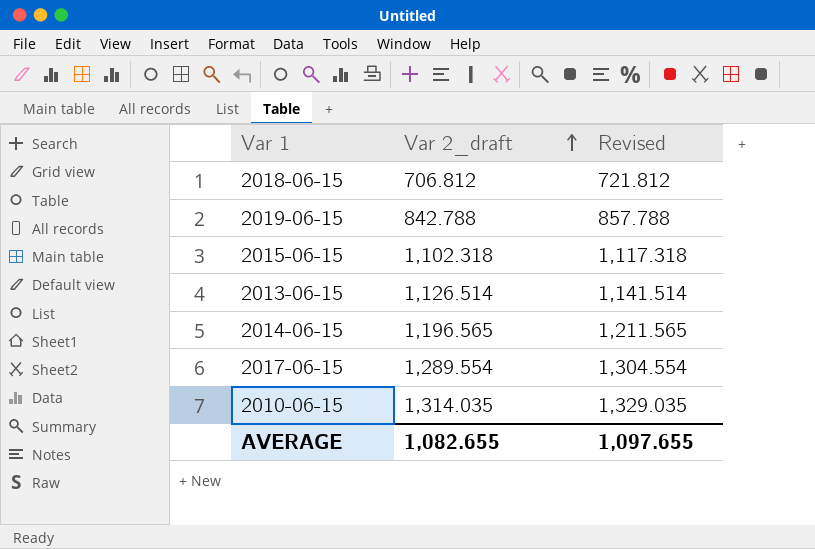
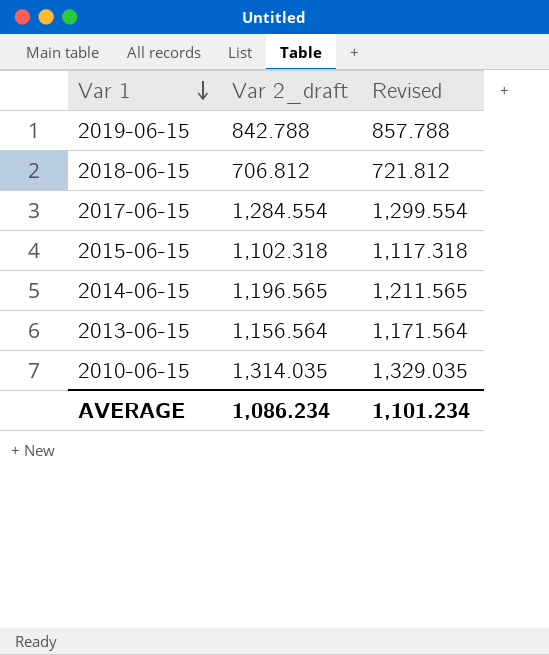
row order: Var 2_draft ascending -> Var 1 descending
2017-06-15 | Var 2_draft: 1,289.554 -> 1,284.554
2017-06-15 | Revised: 1,304.554 -> 1,299.554
2013-06-15 | Var 2_draft: 1,126.514 -> 1,156.564
2013-06-15 | Revised: 1,141.514 -> 1,171.564
AVERAGE | Var 2_draft: 1,082.655 -> 1,086.234
AVERAGE | Revised: 1,097.655 -> 1,101.234

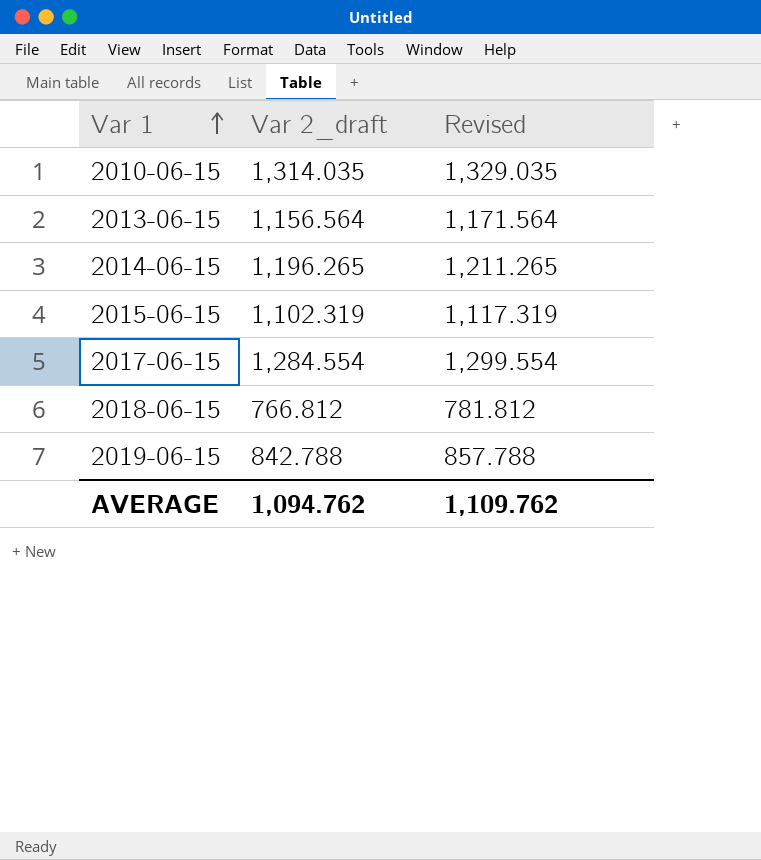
row order: Var 1 descending -> Var 1 ascending
2014-06-15 | Var 2_draft: 1,196.565 -> 1,196.265
2014-06-15 | Revised: 1,211.565 -> 1,211.265
2015-06-15 | Var 2_draft: 1,102.318 -> 1,102.319
2015-06-15 | Revised: 1,117.318 -> 1,117.319
2018-06-15 | Var 2_draft: 706.812 -> 766.812
2018-06-15 | Revised: 721.812 -> 781.812
AVERAGE | Var 2_draft: 1,086.234 -> 1,094.762
AVERAGE | Revised: 1,101.234 -> 1,109.762

